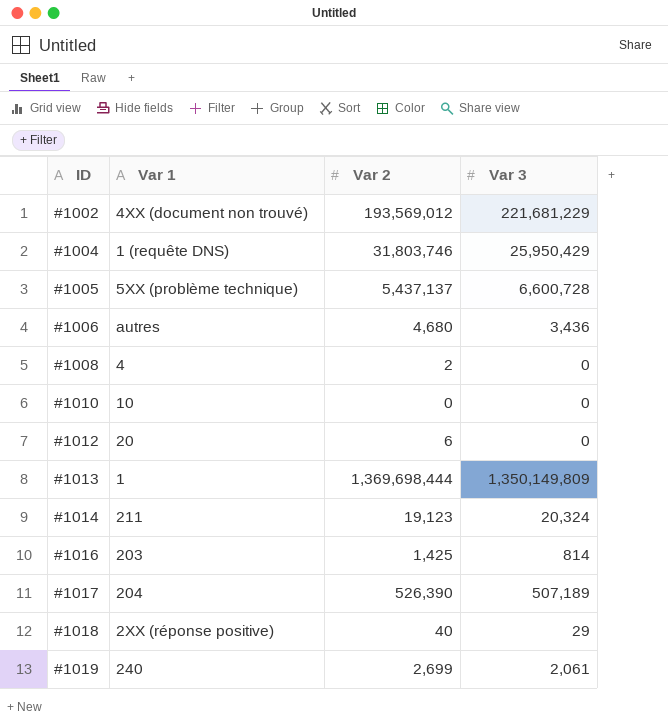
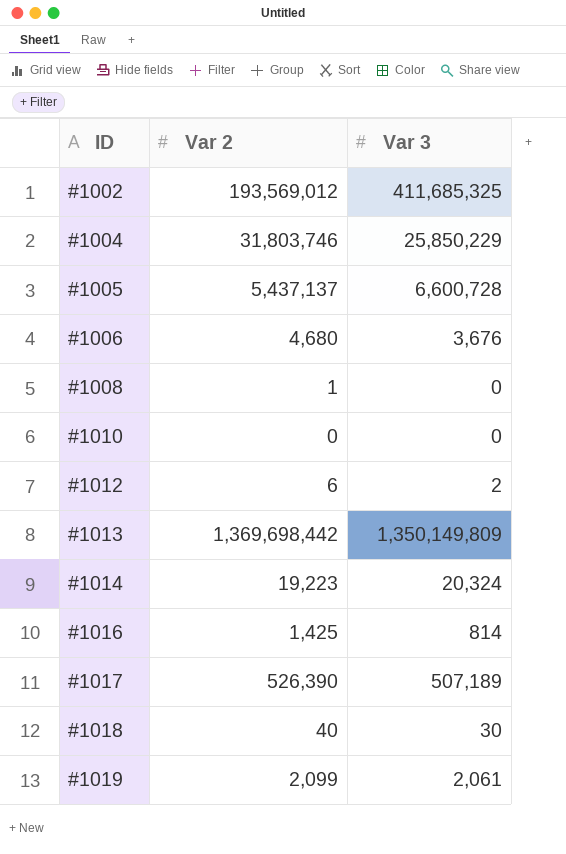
column Var 1 | position: 2 -> none
#1002 | Var 3: 221,681,229 -> 411,685,325
#1004 | Var 3: 25,950,429 -> 25,850,229
#1006 | Var 3: 3,436 -> 3,676
#1008 | Var 2: 2 -> 1
#1012 | Var 3: 0 -> 2
#1013 | Var 2: 1,369,698,444 -> 1,369,698,442
#1014 | Var 2: 19,123 -> 19,223
#1018 | Var 3: 29 -> 30
#1019 | Var 2: 2,699 -> 2,099

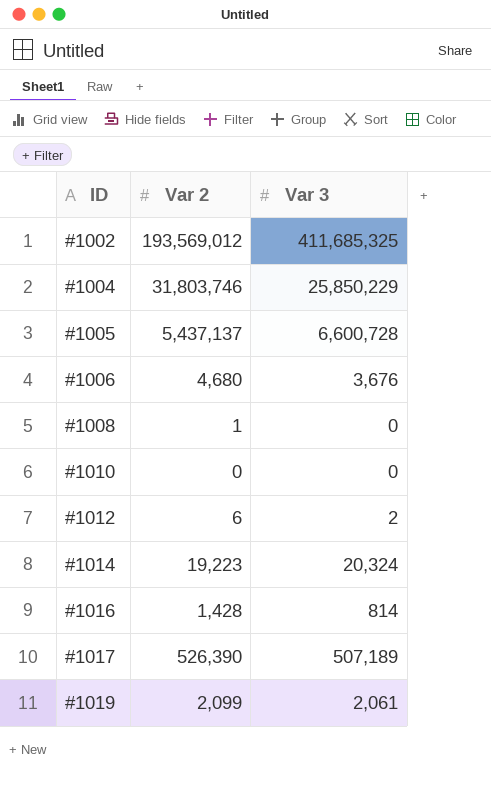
row #1013: 1,369,698,442 | 1,350,149,809 -> none
row #1018: 40 | 30 -> none
#1016 | Var 2: 1,425 -> 1,428

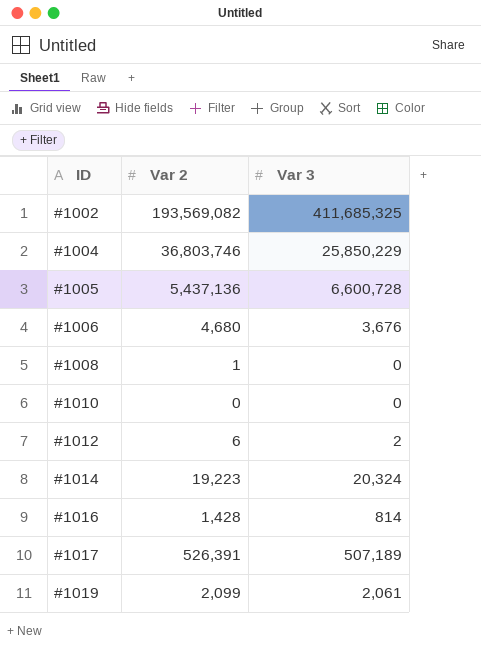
#1002 | Var 2: 193,569,012 -> 193,569,082
#1004 | Var 2: 31,803,746 -> 36,803,746
#1005 | Var 2: 5,437,137 -> 5,437,136
#1017 | Var 2: 526,390 -> 526,391

